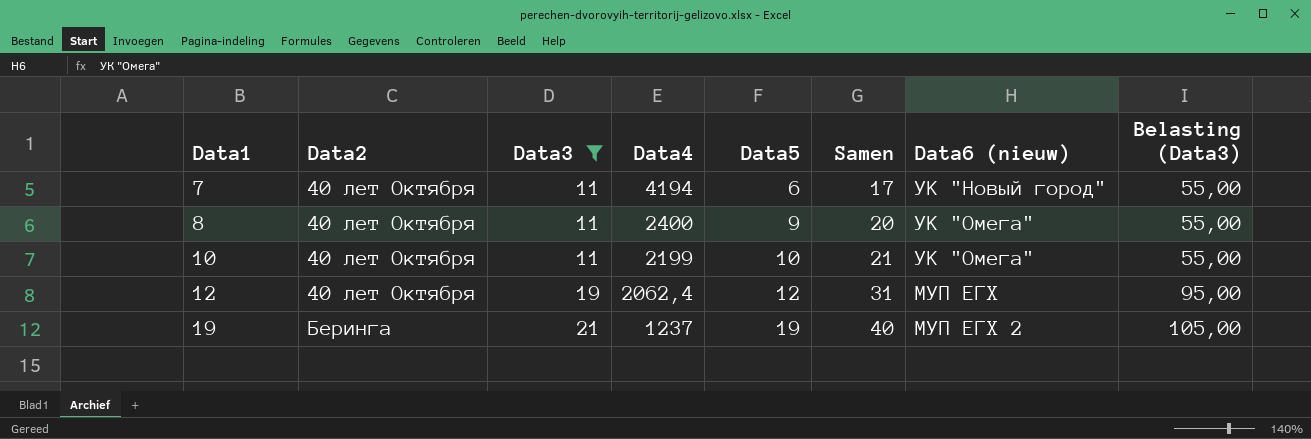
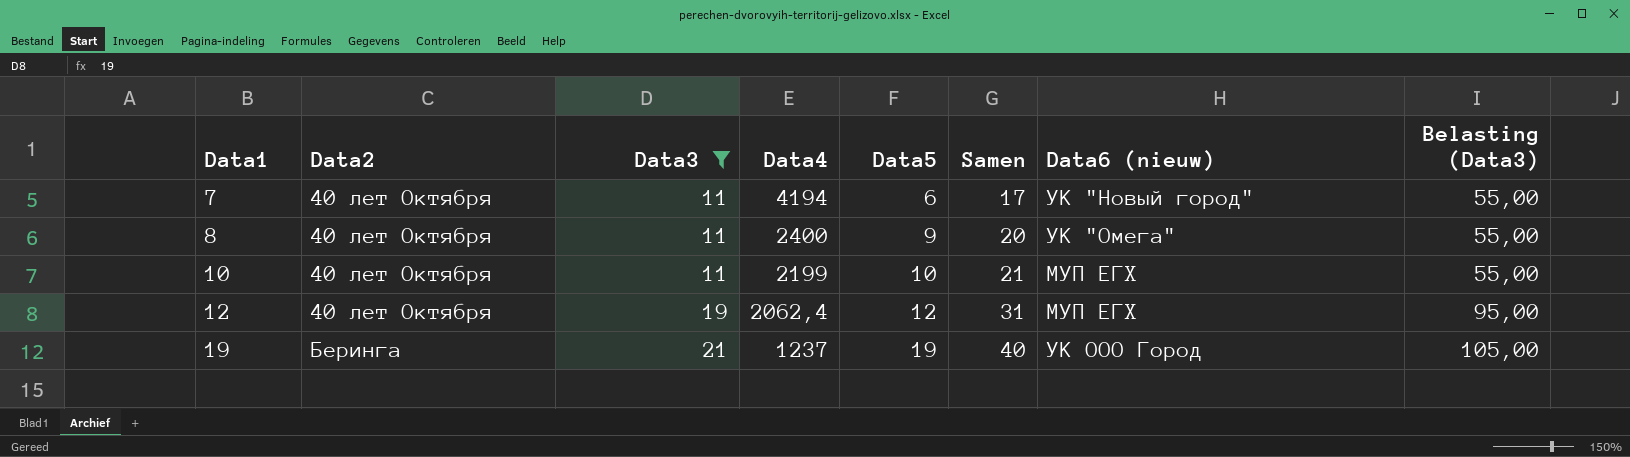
10 | Data6 (nieuw): УК "Омега" -> МУП ЕГХ
19 | Data6 (nieuw): МУП ЕГХ 2 -> УК ООО Город

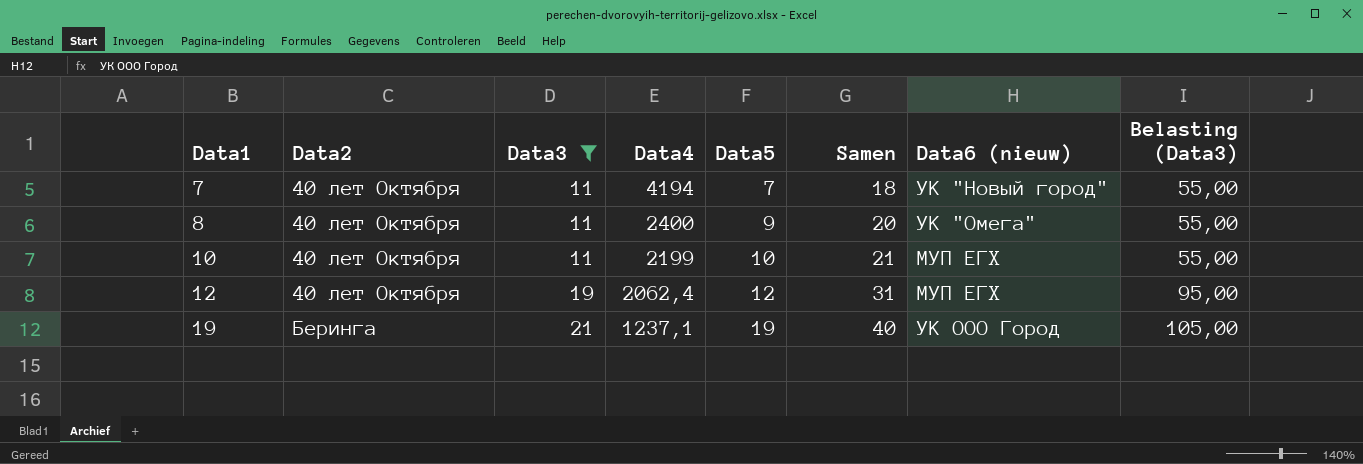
7 | Data5: 6 -> 7
7 | Samen: 17 -> 18
19 | Data4: 1237 -> 1237,1

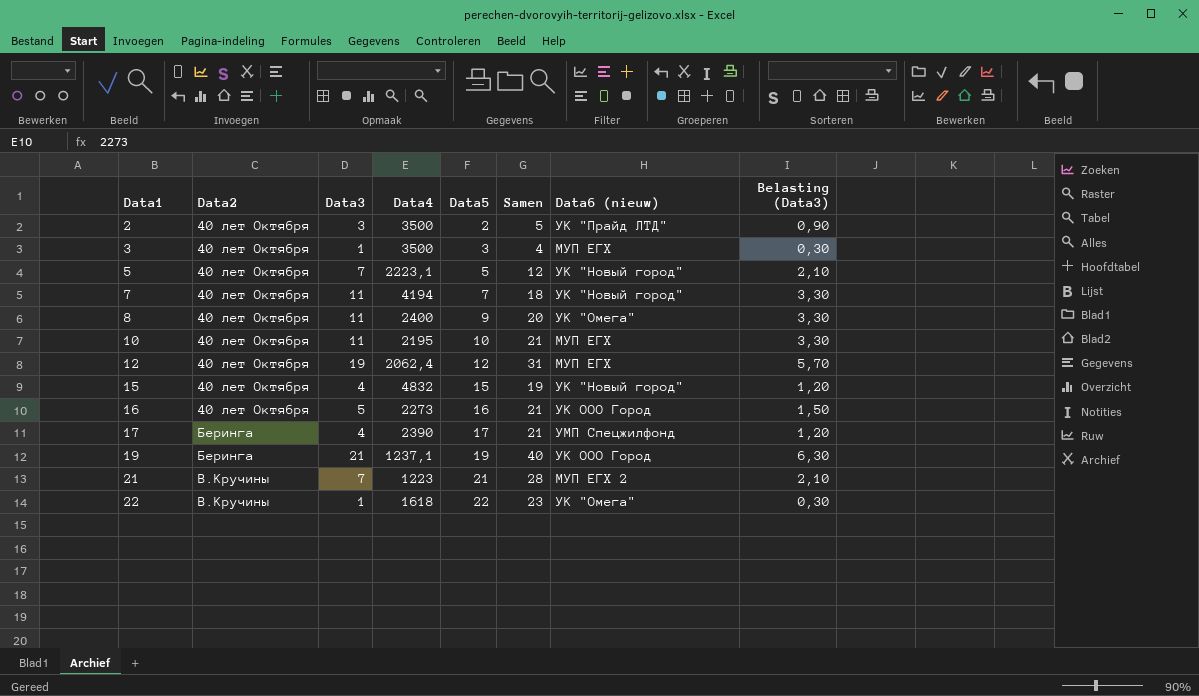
filter: Data3 >= 11 -> none
column Belasting (Data3) | formula: [Data3] * 5 -> [Data3] * 0,3
10 | Data4: 2199 -> 2195

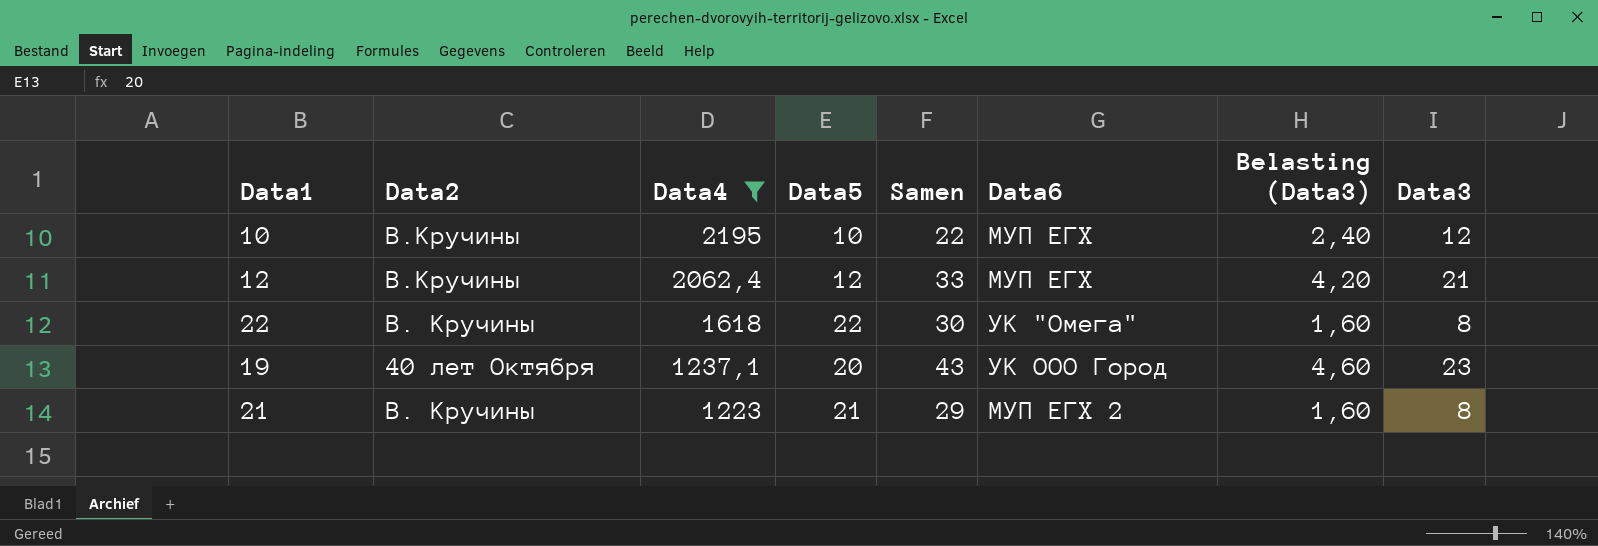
filter: none -> Data4 <= 2195
row order: Data1 ascending -> Data4 descending
column name: Data6 (nieuw) -> Data6
column Belasting (Data3) | formula: [Data3] * 0,3 -> [Data3] * 0,2
column Data3 | position: 3 -> 8
10 | Data2: 40 лет Октября -> В.Кручины
10 | Samen: 21 -> 22
10 | Data3: 11 -> 12
12 | Data2: 40 лет Октября -> В.Кручины
12 | Samen: 31 -> 33
12 | Data3: 19 -> 21
22 | Data2: В.Кручины -> В. Кручины
22 | Samen: 23 -> 30
22 | Data3: 1 -> 8
19 | Data2: Беринга -> 40 лет Октября
19 | Data5: 19 -> 20
19 | Samen: 40 -> 43
19 | Data3: 21 -> 23
21 | Data2: В.Кручины -> В. Кручины
21 | Samen: 28 -> 29
21 | Data3: 7 -> 8

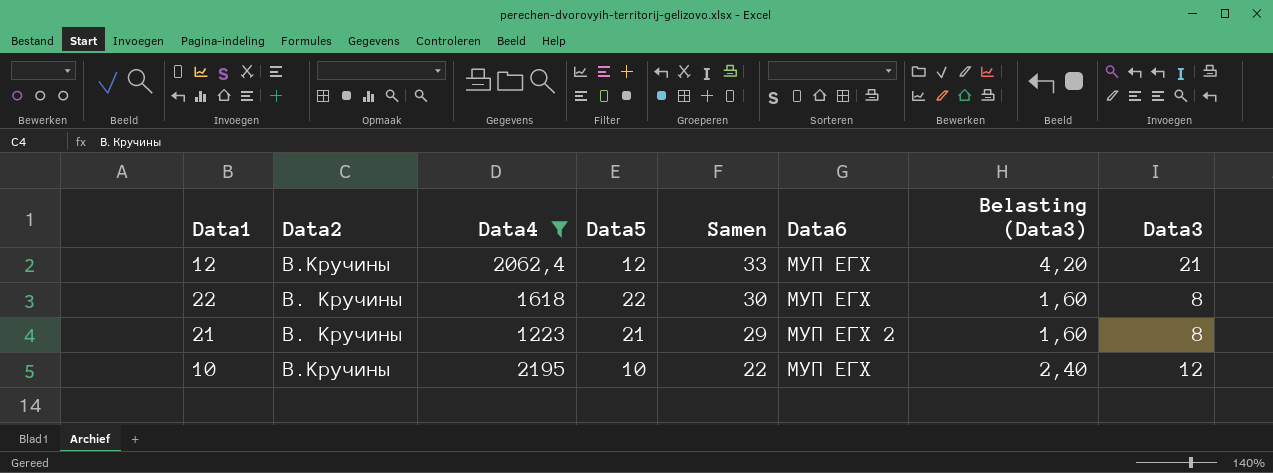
row order: Data4 descending -> Samen descending
row 19: 40 лет Октября | 1237,1 | 20 | 43 | УК ООО Город | 4,60 | 23 -> none
22 | Data6: УК "Омега" -> МУП ЕГХ

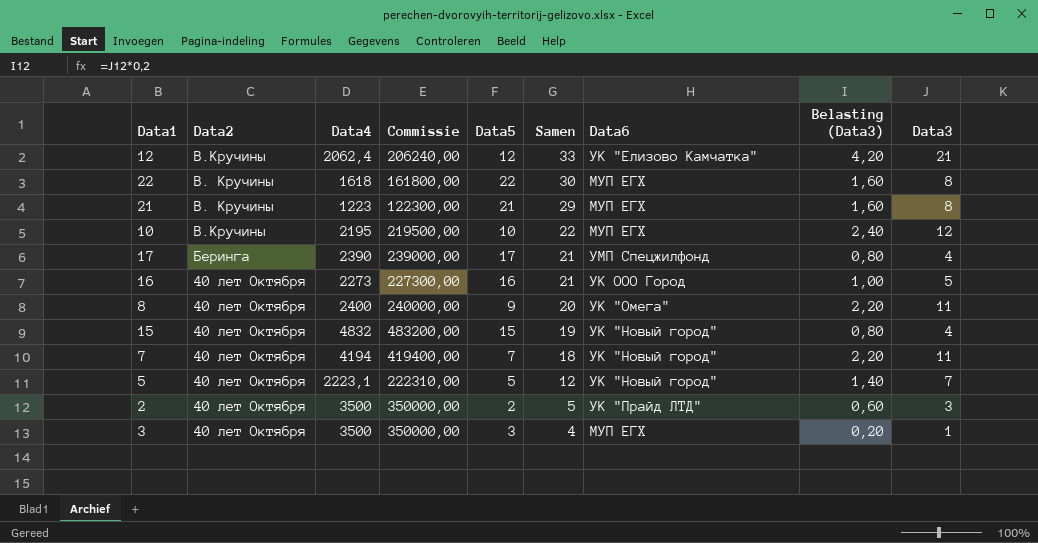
filter: Data4 <= 2195 -> none
column Commissie | formula: none -> [Data4] * 100
12 | Data6: МУП ЕГХ -> УК "Елизово Камчатка"
21 | Data6: МУП ЕГХ 2 -> МУП ЕГХ

